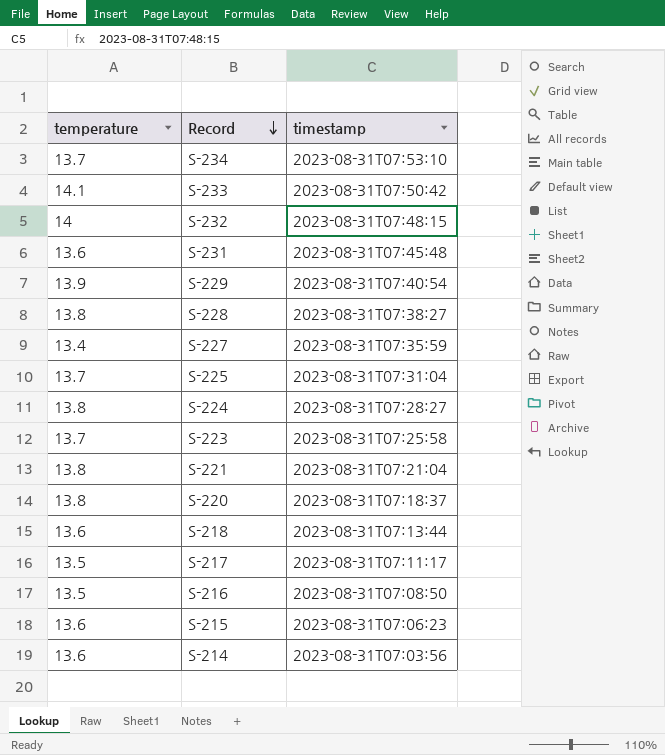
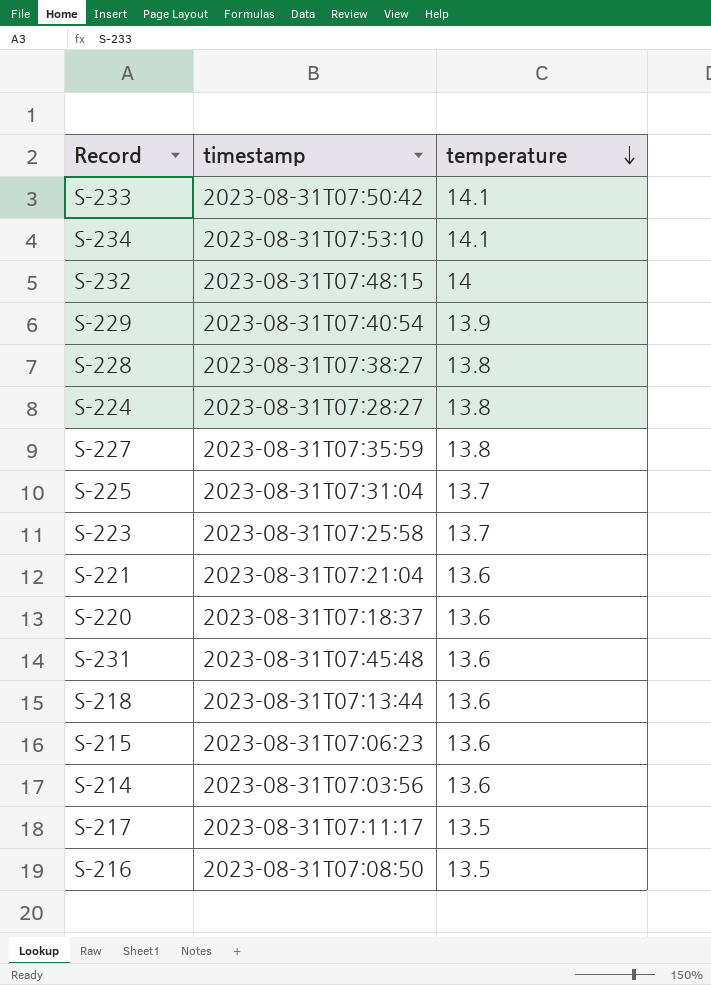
row order: Record descending -> temperature descending
column temperature | position: 1 -> 3
S-234 | temperature: 13.7 -> 14.1
S-227 | temperature: 13.4 -> 13.8
S-221 | temperature: 13.8 -> 13.6
S-220 | temperature: 13.8 -> 13.6

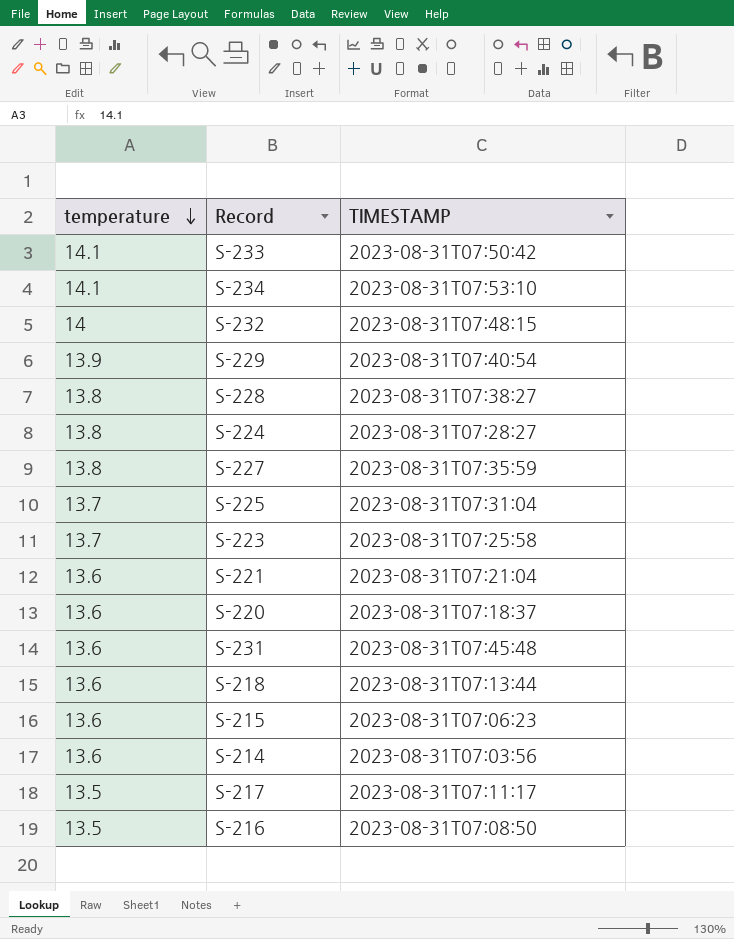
column temperature | position: 3 -> 1
column name: timestamp -> TIMESTAMP

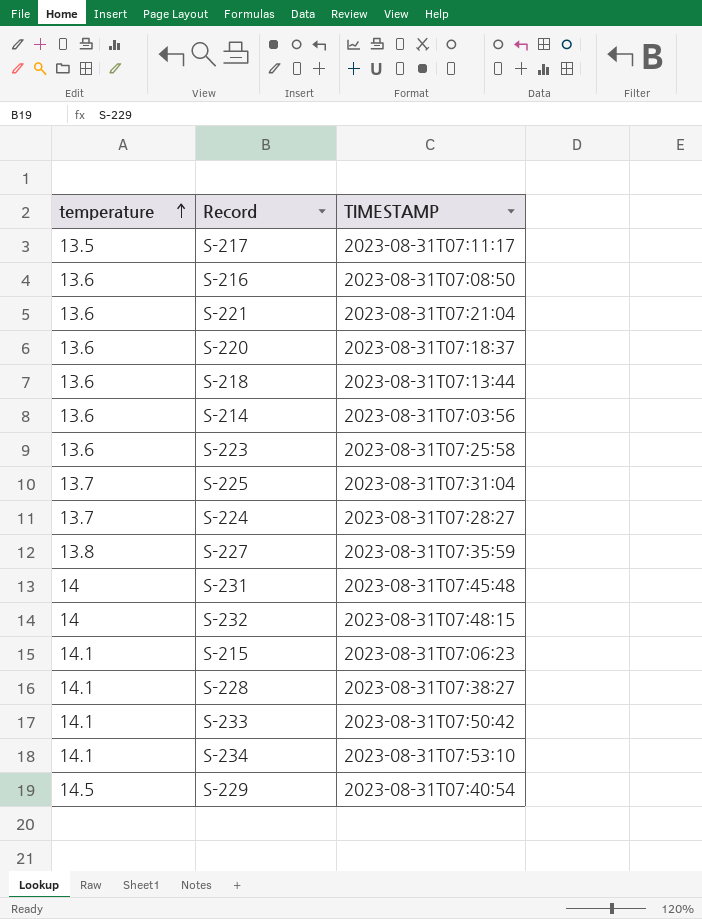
row order: temperature descending -> temperature ascending
S-216 | temperature: 13.5 -> 13.6
S-223 | temperature: 13.7 -> 13.6
S-224 | temperature: 13.8 -> 13.7
S-231 | temperature: 13.6 -> 14
S-215 | temperature: 13.6 -> 14.1
S-228 | temperature: 13.8 -> 14.1
S-229 | temperature: 13.9 -> 14.5

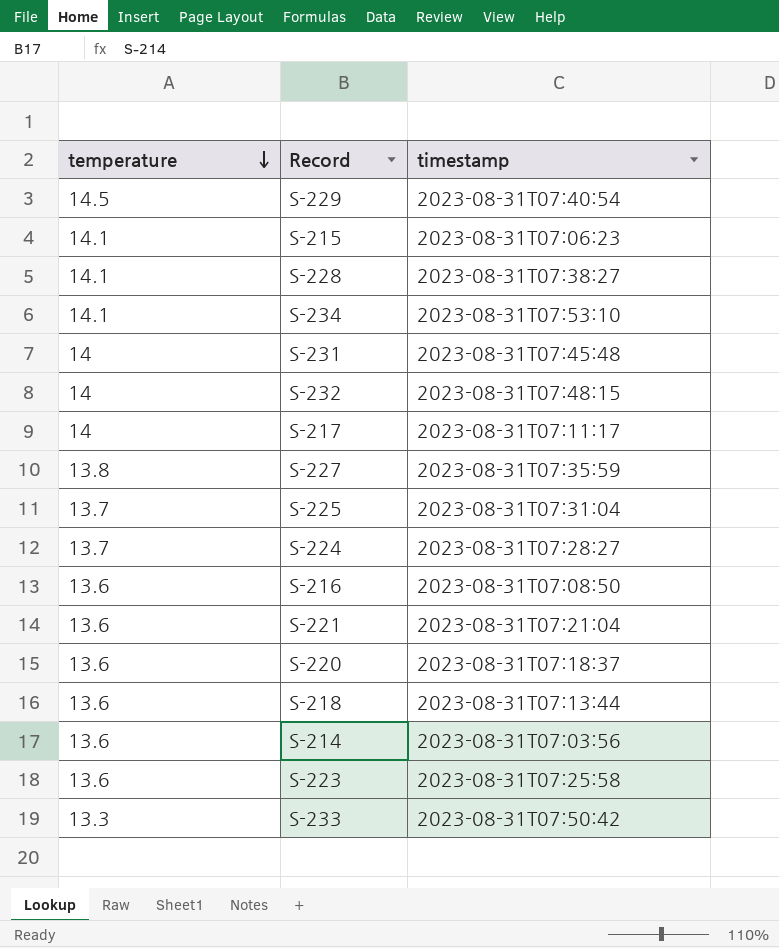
row order: temperature ascending -> temperature descending
column name: TIMESTAMP -> timestamp
S-217 | temperature: 13.5 -> 14
S-233 | temperature: 14.1 -> 13.3

